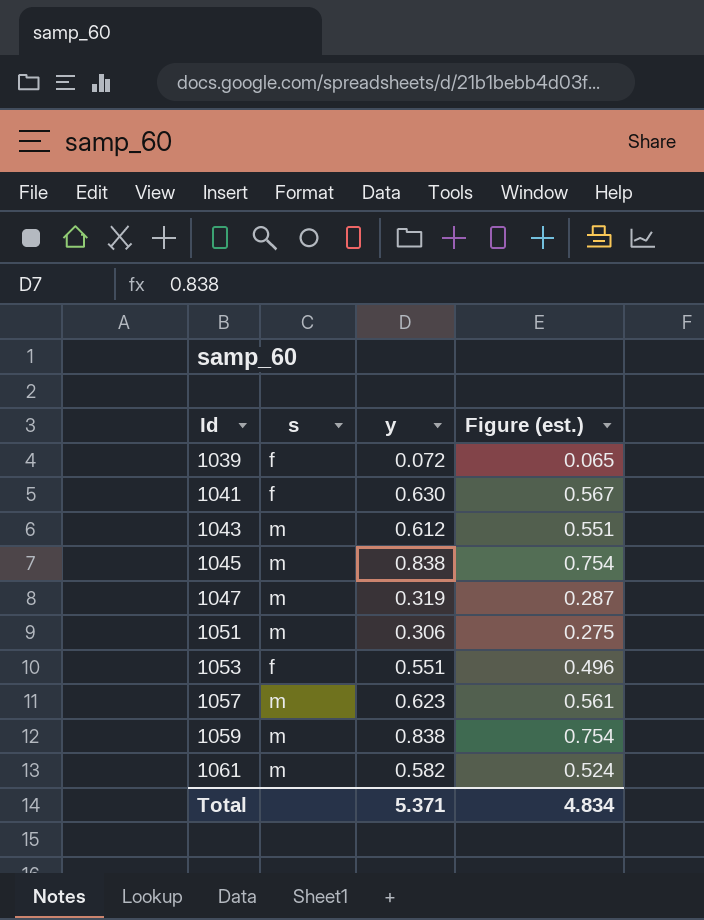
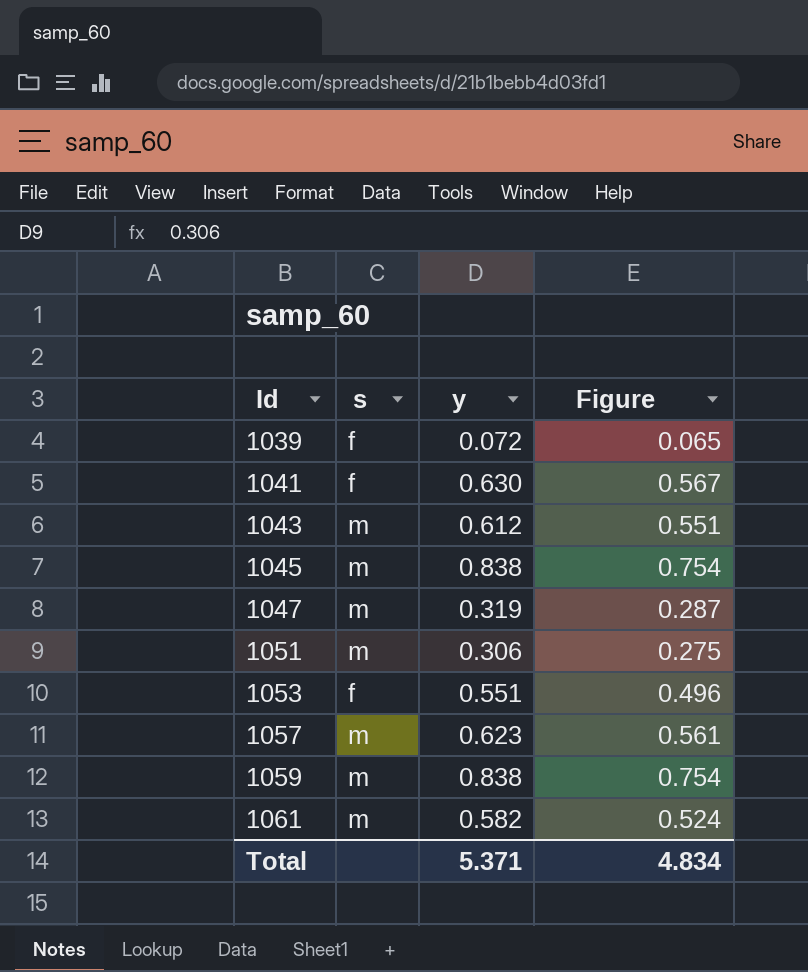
column name: Figure (est.) -> Figure

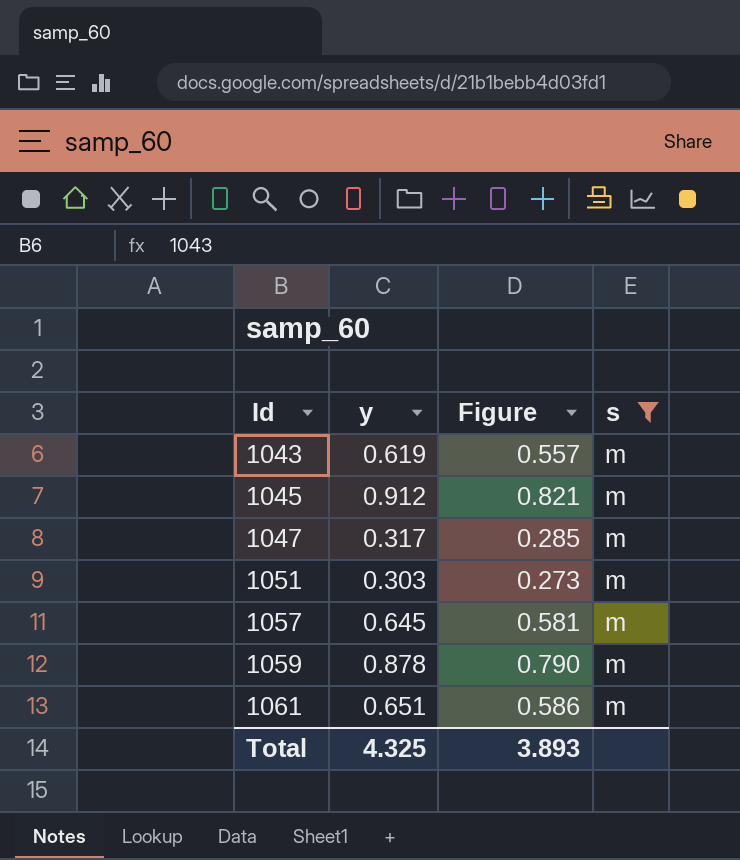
filter: none -> s = m
column s | position: 2 -> 4
1043 | y: 0.612 -> 0.619
1043 | Figure: 0.551 -> 0.557
1045 | y: 0.838 -> 0.912
1045 | Figure: 0.754 -> 0.821
1047 | y: 0.319 -> 0.317
1047 | Figure: 0.287 -> 0.285
1051 | y: 0.306 -> 0.303
1051 | Figure: 0.275 -> 0.273
1057 | y: 0.623 -> 0.645
1057 | Figure: 0.561 -> 0.581
1059 | y: 0.838 -> 0.878
1059 | Figure: 0.754 -> 0.790
1061 | y: 0.582 -> 0.651
1061 | Figure: 0.524 -> 0.586
Total | y: 5.371 -> 4.325
Total | Figure: 4.834 -> 3.893

